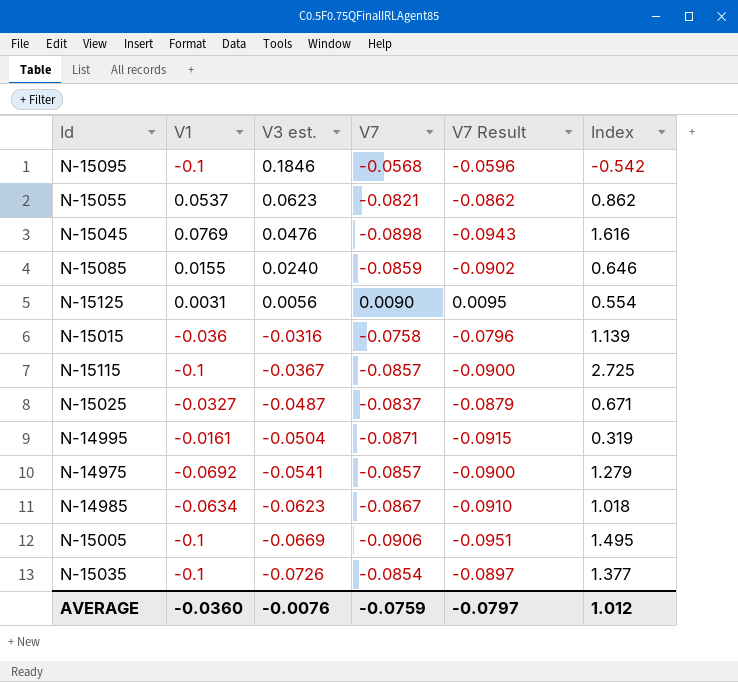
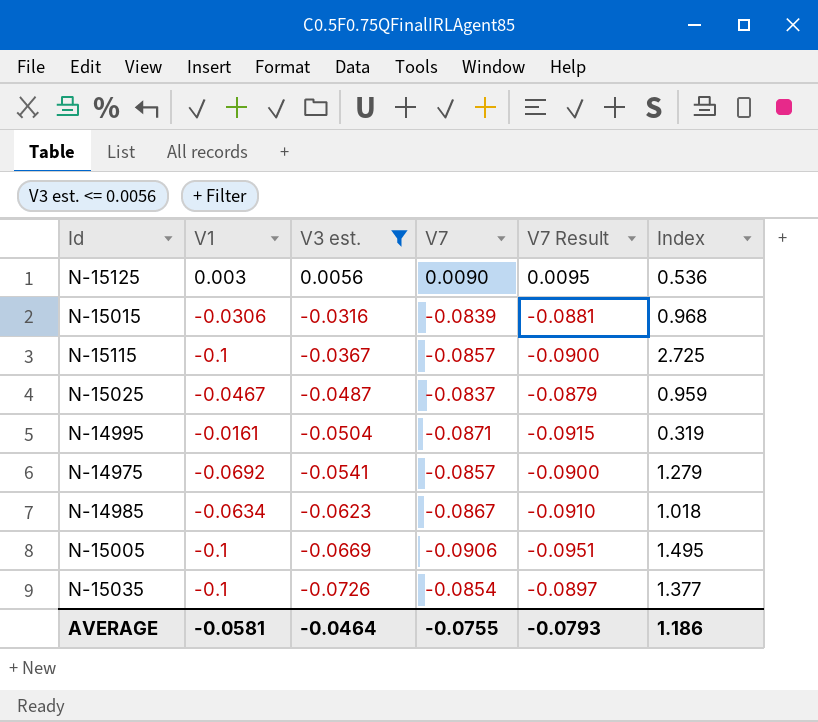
filter: none -> V3 est. <= 0.0056
N-15125 | V1: 0.0031 -> 0.003
N-15125 | Index: 0.554 -> 0.536
N-15015 | V1: -0.036 -> -0.0306
N-15015 | V7: -0.0758 -> -0.0839
N-15015 | V7 Result: -0.0796 -> -0.0881
N-15015 | Index: 1.139 -> 0.968
N-15025 | V1: -0.0327 -> -0.0467
N-15025 | Index: 0.671 -> 0.959
AVERAGE | V1: -0.0360 -> -0.0581
AVERAGE | V3 est.: -0.0076 -> -0.0464
AVERAGE | V7: -0.0759 -> -0.0755
AVERAGE | V7 Result: -0.0797 -> -0.0793
AVERAGE | Index: 1.012 -> 1.186

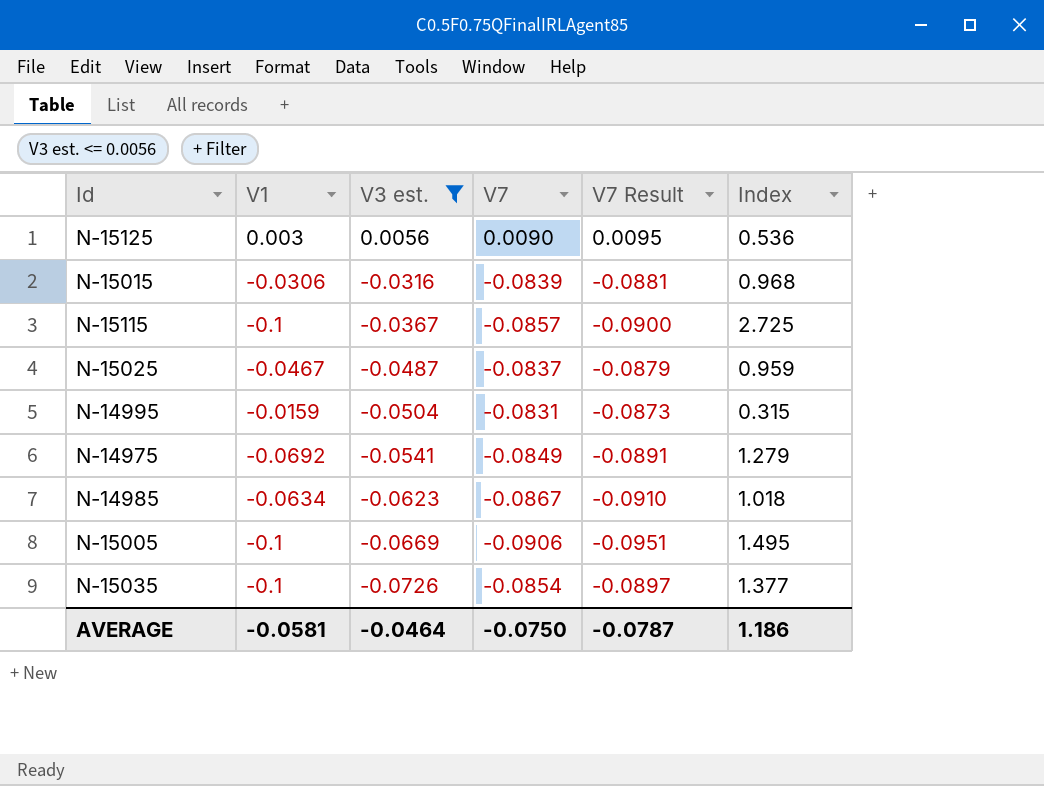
N-14995 | V1: -0.0161 -> -0.0159
N-14995 | V7: -0.0871 -> -0.0831
N-14995 | V7 Result: -0.0915 -> -0.0873
N-14995 | Index: 0.319 -> 0.315
N-14975 | V7: -0.0857 -> -0.0849
N-14975 | V7 Result: -0.0900 -> -0.0891
AVERAGE | V7: -0.0755 -> -0.0750
AVERAGE | V7 Result: -0.0793 -> -0.0787

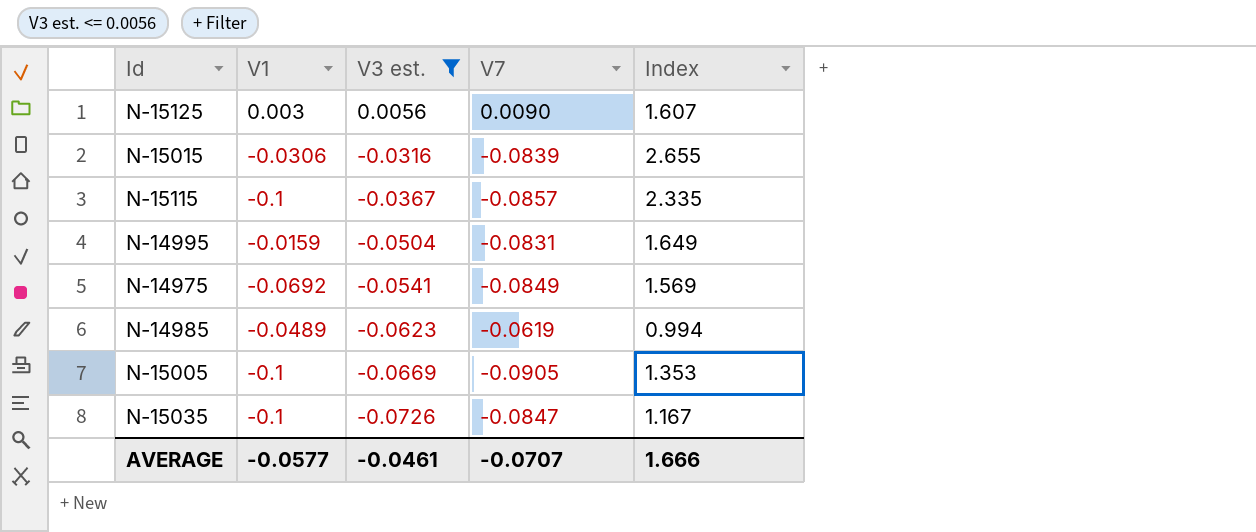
column V7 Result | formula: [V7] * 1.05 -> none
column Index | formula: [V1] / [V3 est.] -> [V7] / [V3 est.]
row N-15025: -0.0467 | -0.0487 | -0.0837 | -0.0879 | 0.959 -> none
N-14985 | V1: -0.0634 -> -0.0489
N-14985 | V7: -0.0867 -> -0.0619
N-15005 | V7: -0.0906 -> -0.0905
N-15035 | V7: -0.0854 -> -0.0847
AVERAGE | V1: -0.0581 -> -0.0577
AVERAGE | V3 est.: -0.0464 -> -0.0461
AVERAGE | V7: -0.0750 -> -0.0707
AVERAGE | Index: 1.186 -> 1.666

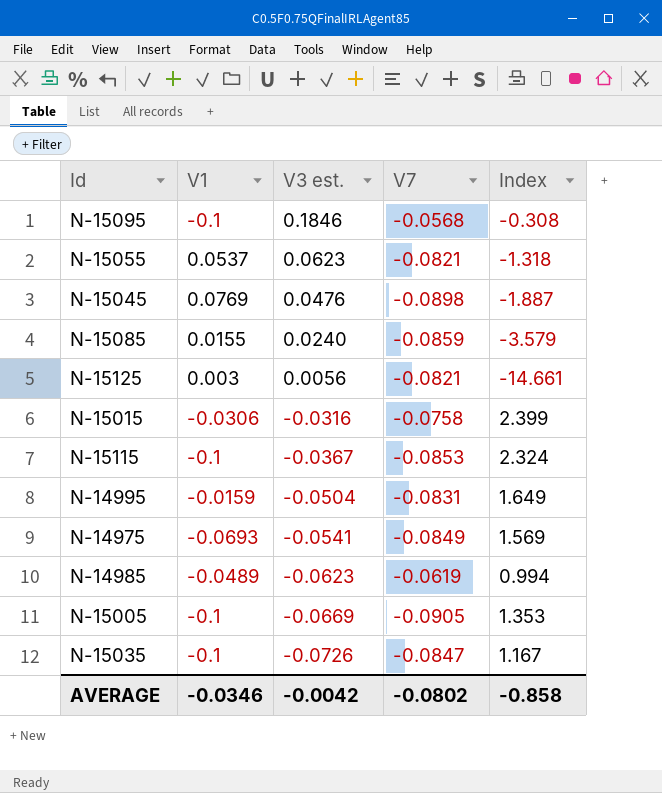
filter: V3 est. <= 0.0056 -> none
N-15125 | V7: 0.0090 -> -0.0821
N-15125 | Index: 1.607 -> -14.661
N-15015 | V7: -0.0839 -> -0.0758
N-15015 | Index: 2.655 -> 2.399
N-15115 | V7: -0.0857 -> -0.0853
N-15115 | Index: 2.335 -> 2.324
N-14975 | V1: -0.0692 -> -0.0693
AVERAGE | V1: -0.0577 -> -0.0346
AVERAGE | V3 est.: -0.0461 -> -0.0042
AVERAGE | V7: -0.0707 -> -0.0802
AVERAGE | Index: 1.666 -> -0.858

